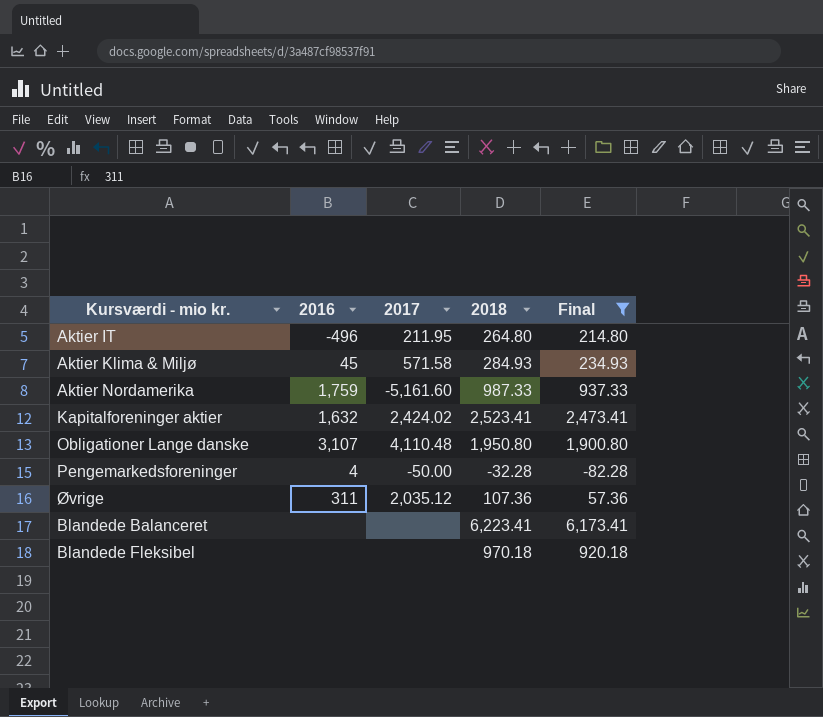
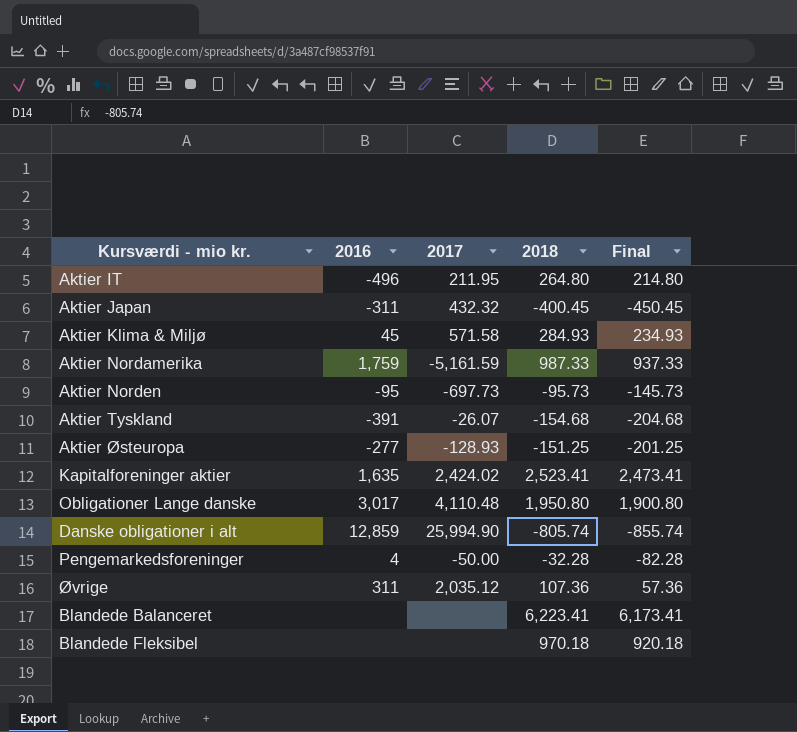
filter: Final >= -82.28 -> none
Aktier Nordamerika | 2017: -5,161.60 -> -5,161.59
Kapitalforeninger aktier | 2016: 1,632 -> 1,635
Obligationer Lange danske | 2016: 3,107 -> 3,017

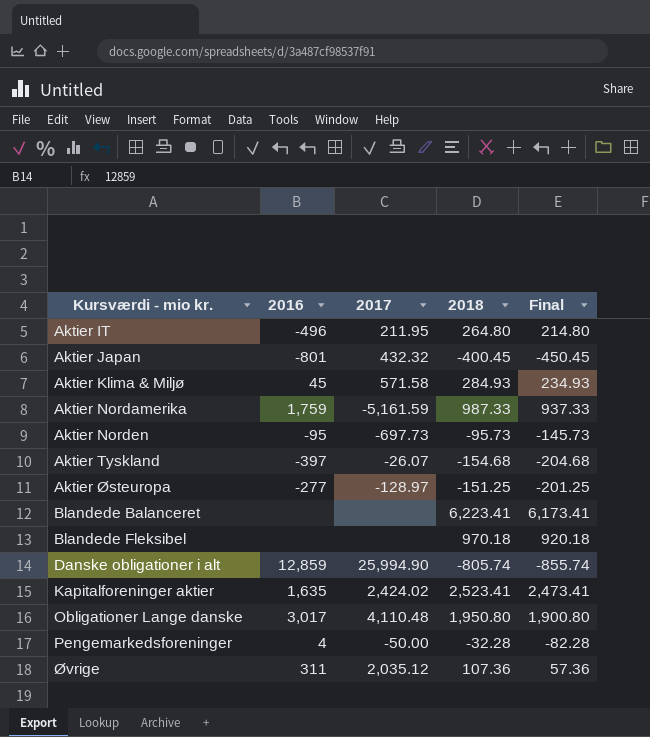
row order: none -> Kursværdi - mio kr. ascending
Aktier Japan | 2016: -311 -> -801
Aktier Tyskland | 2016: -391 -> -397
Aktier Østeuropa | 2017: -128.93 -> -128.97

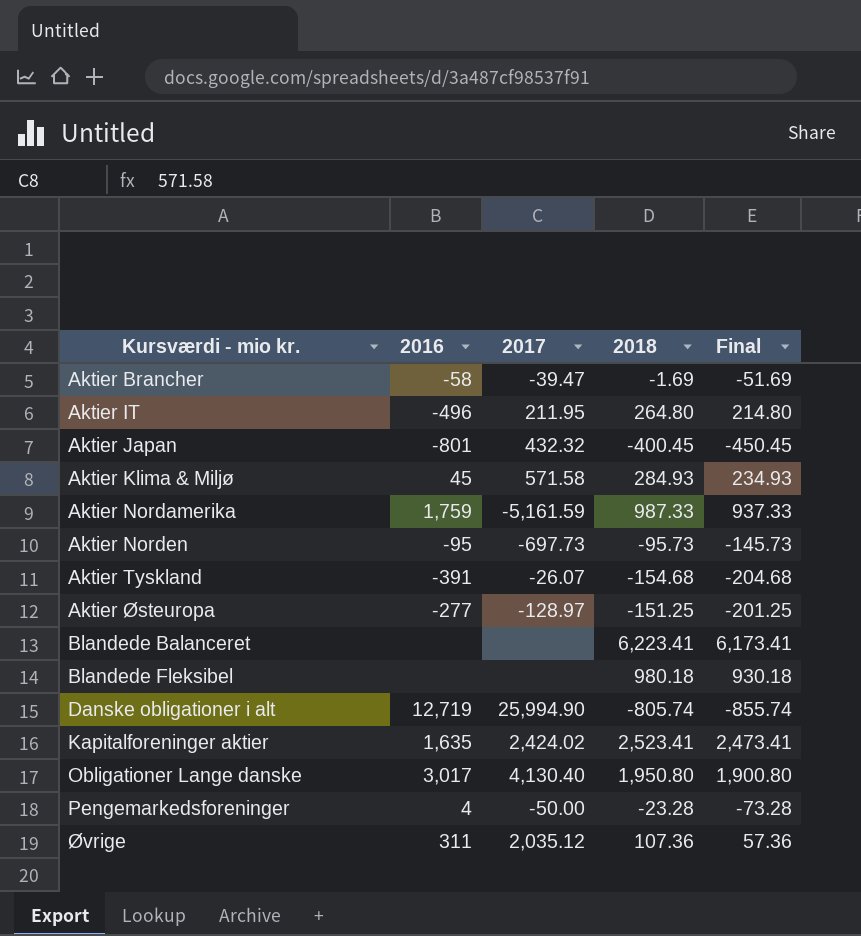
row Aktier Brancher: none -> -58 | -39.47 | -1.69 | -51.69
Aktier Tyskland | 2016: -397 -> -391
Blandede Fleksibel | 2018: 970.18 -> 980.18
Blandede Fleksibel | Final: 920.18 -> 930.18
Danske obligationer i alt | 2016: 12,859 -> 12,719
Obligationer Lange danske | 2017: 4,110.48 -> 4,130.40
Pengemarkedsforeninger | 2018: -32.28 -> -23.28
Pengemarkedsforeninger | Final: -82.28 -> -73.28

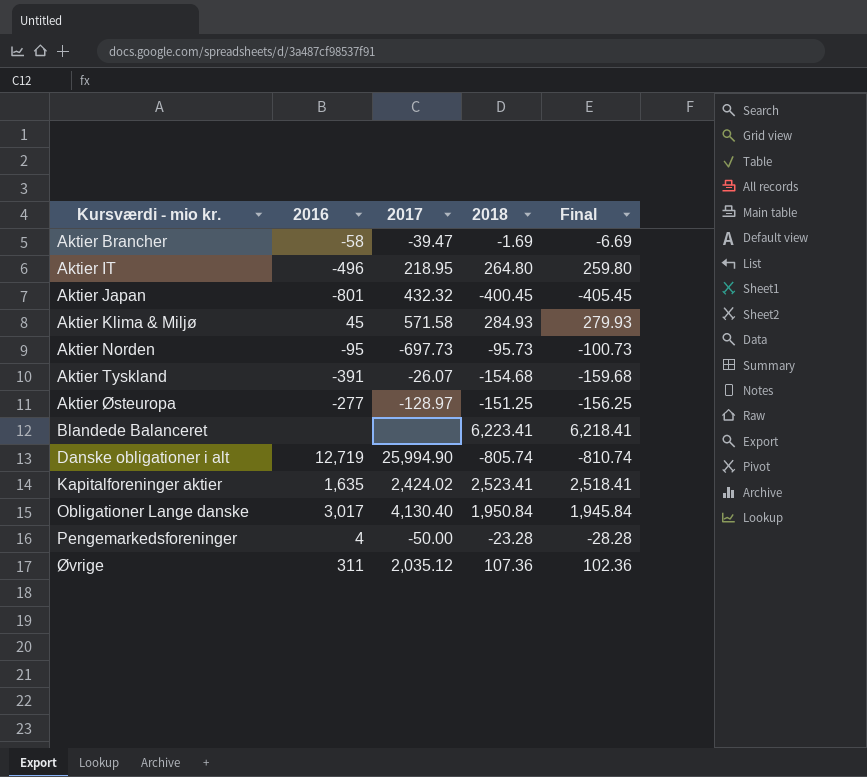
column Final | formula: [2018] - 50 -> [2018] - 5
row Aktier Nordamerika: 1,759 | -5,161.59 | 987.33 | 937.33 -> none
row Blandede Fleksibel: none | none | 980.18 | 930.18 -> none
Aktier IT | 2017: 211.95 -> 218.95
Obligationer Lange danske | 2018: 1,950.80 -> 1,950.84

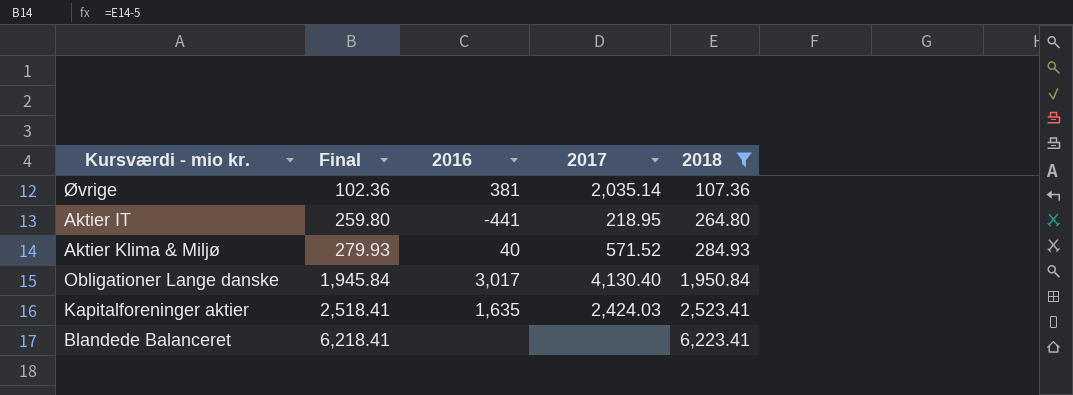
filter: none -> 2018 >= 107.36
row order: Kursværdi - mio kr. ascending -> Final ascending
column Final | position: 5 -> 2
Øvrige | 2016: 311 -> 381
Øvrige | 2017: 2,035.12 -> 2,035.14
Aktier IT | 2016: -496 -> -441
Aktier Klima & Miljø | 2016: 45 -> 40
Aktier Klima & Miljø | 2017: 571.58 -> 571.52
Kapitalforeninger aktier | 2017: 2,424.02 -> 2,424.03

